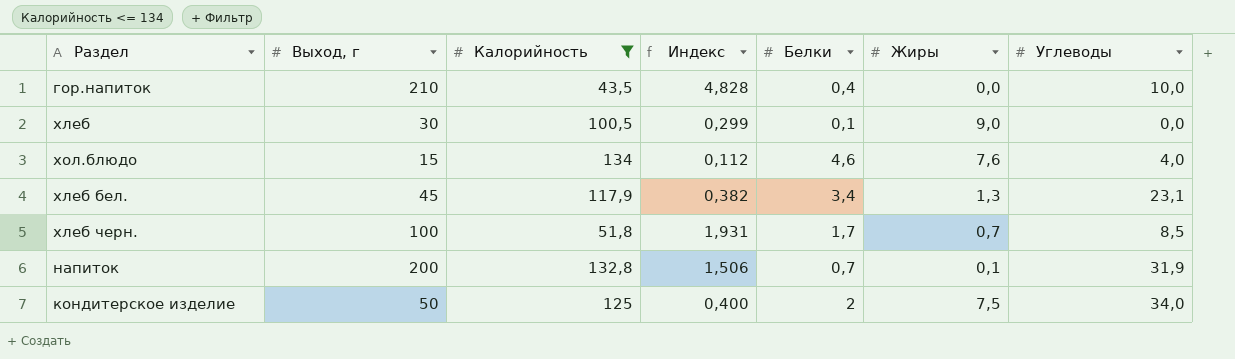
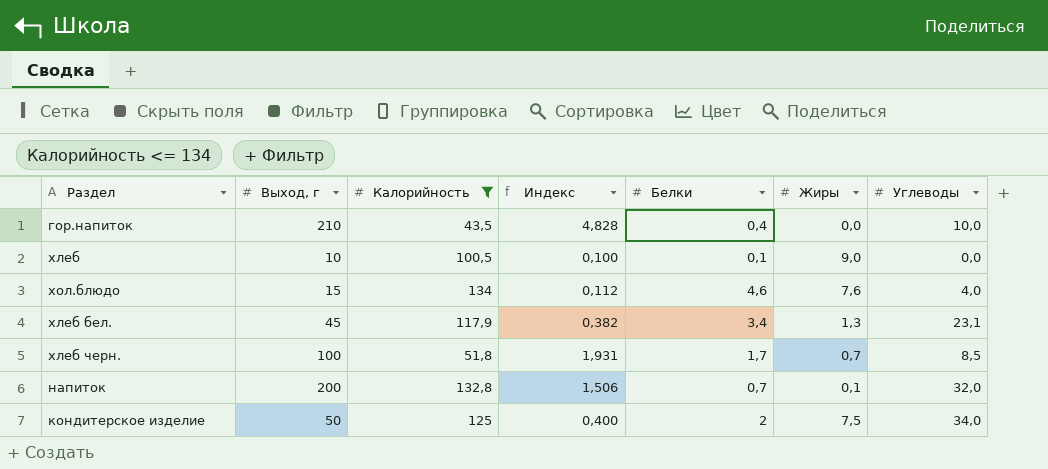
хлеб | Выход, г: 30 -> 10
хлеб | Индекс: 0,299 -> 0,100
напиток | Углеводы: 31,9 -> 32,0

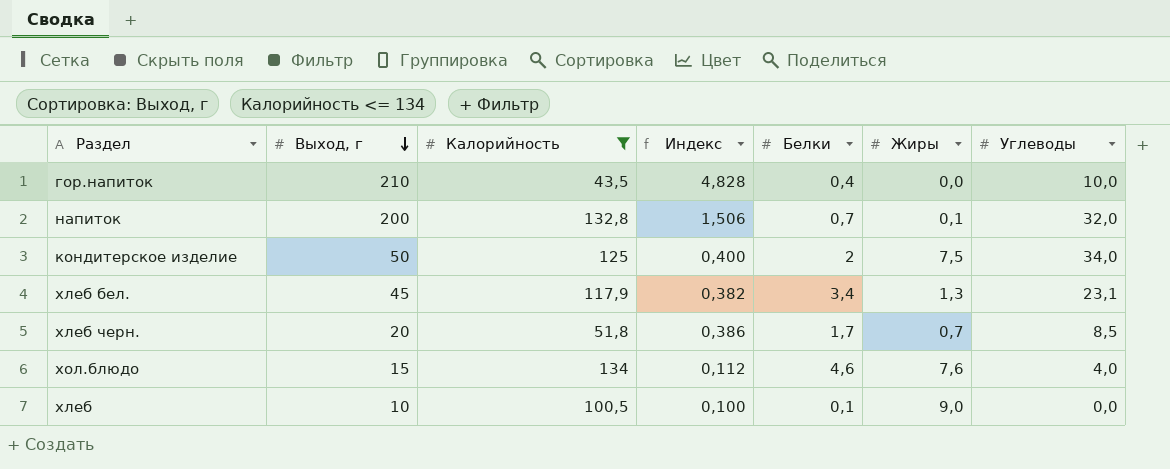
row order: none -> Выход, г descending
хлеб черн. | Выход, г: 100 -> 20
хлеб черн. | Индекс: 1,931 -> 0,386

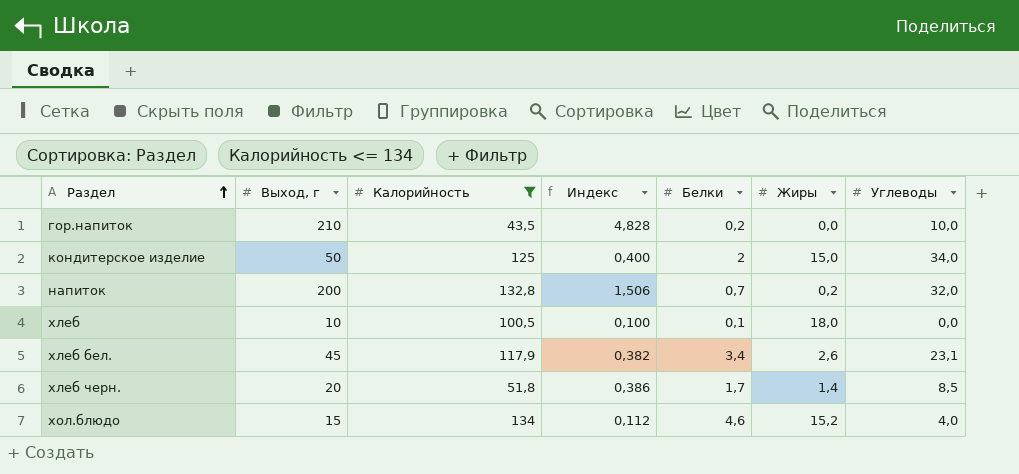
row order: Выход, г descending -> Раздел ascending
гор.напиток | Белки: 0,4 -> 0,2
кондитерское изделие | Жиры: 7,5 -> 15,0
напиток | Жиры: 0,1 -> 0,2
хлеб | Жиры: 9,0 -> 18,0
хлеб бел. | Жиры: 1,3 -> 2,6
хлеб черн. | Жиры: 0,7 -> 1,4
хол.блюдо | Жиры: 7,6 -> 15,2

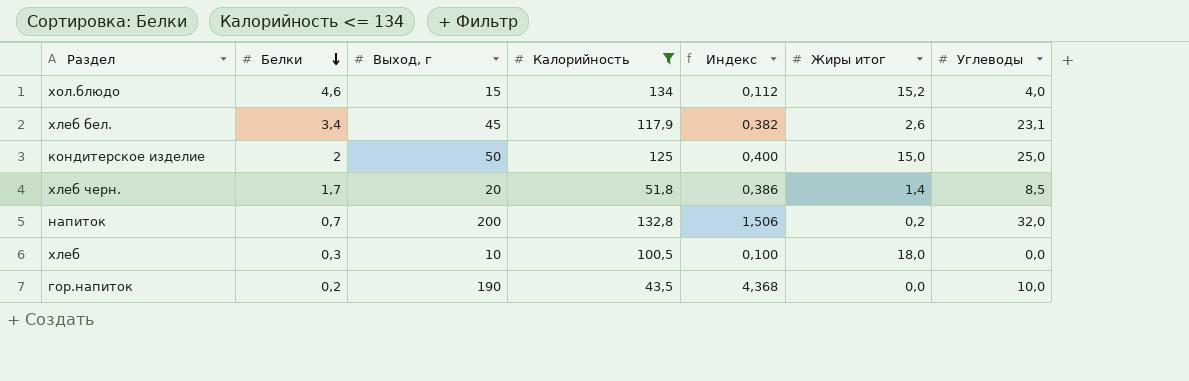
row order: Раздел ascending -> Белки descending
column Белки | position: 5 -> 2
column name: Жиры -> Жиры итог
кондитерское изделие | Углеводы: 34,0 -> 25,0
хлеб | Белки: 0,1 -> 0,3
гор.напиток | Выход, г: 210 -> 190
гор.напиток | Индекс: 4,828 -> 4,368

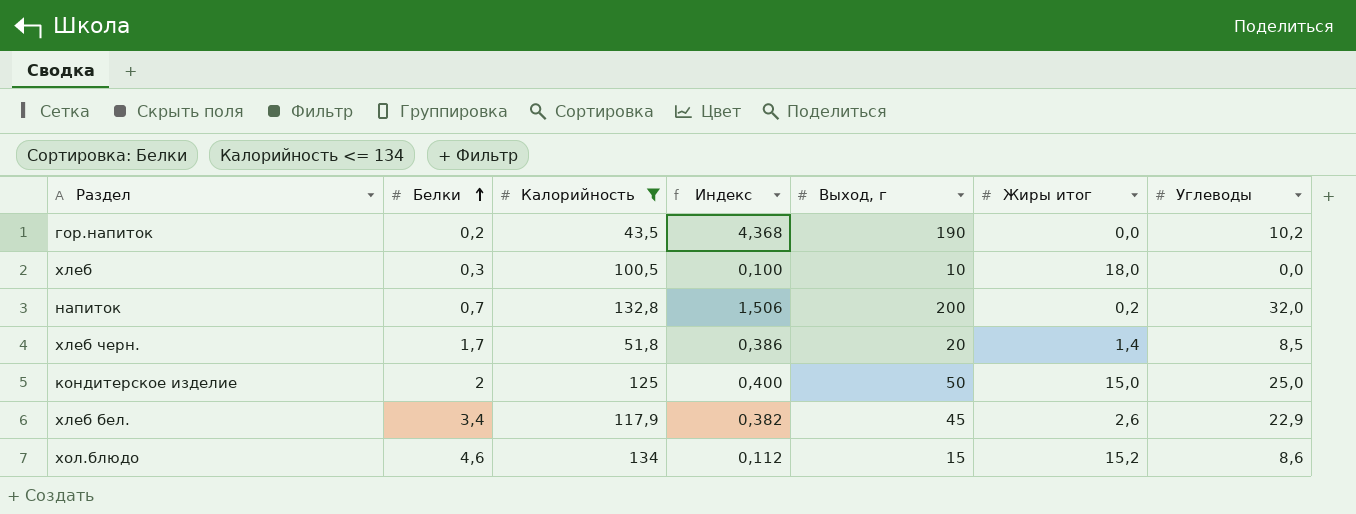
row order: Белки descending -> Белки ascending
column Выход, г | position: 3 -> 5
гор.напиток | Углеводы: 10,0 -> 10,2
хлеб бел. | Углеводы: 23,1 -> 22,9
хол.блюдо | Углеводы: 4,0 -> 8,6

